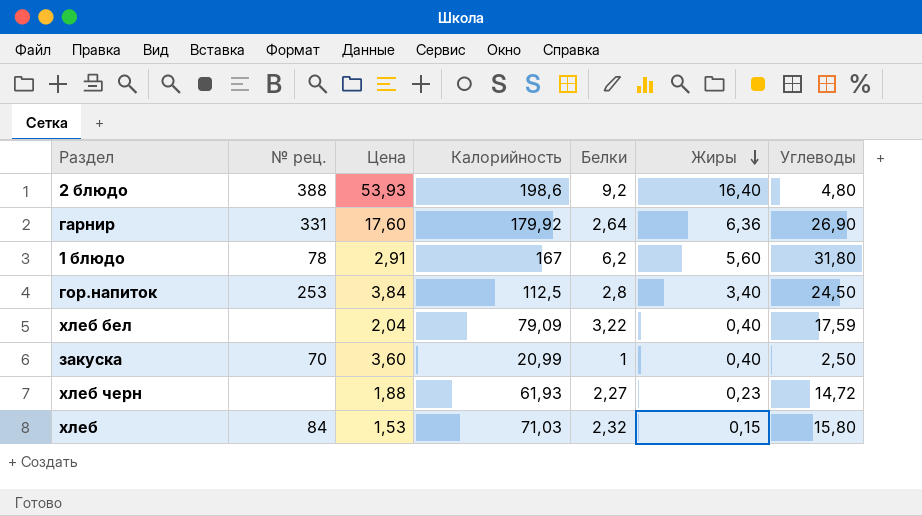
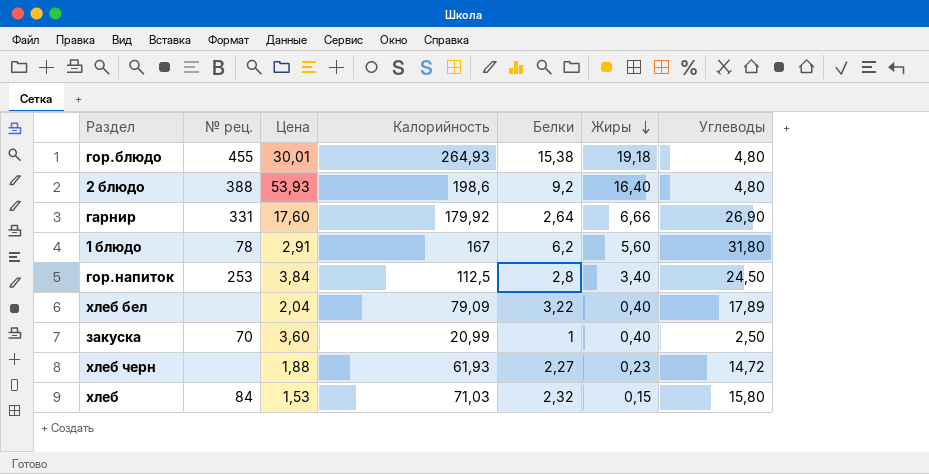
row гор.блюдо: none -> 455 | 30,01 | 264,93 | 15,38 | 19,18 | 4,80
гарнир | Жиры: 6,36 -> 6,66
хлеб бел | Углеводы: 17,59 -> 17,89

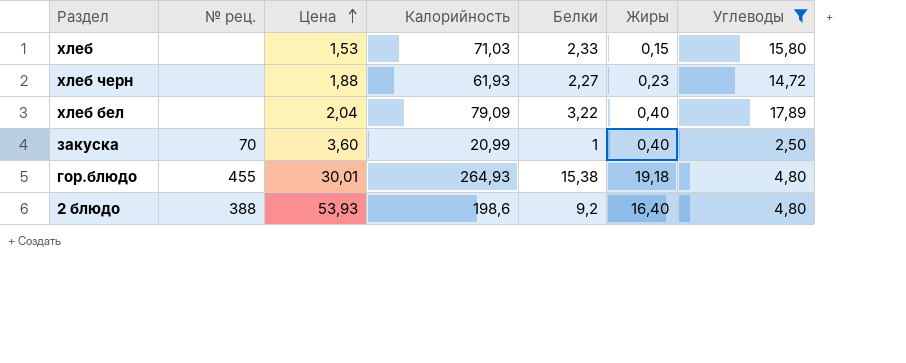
filter: none -> Углеводы <= 17,89
row order: Жиры descending -> Цена ascending
хлеб | № рец.: 84 -> none
хлеб | Белки: 2,32 -> 2,33

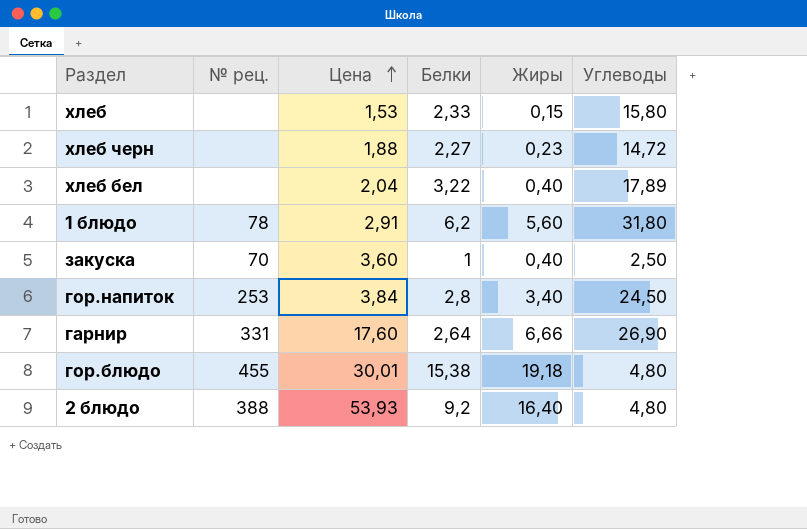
filter: Углеводы <= 17,89 -> none
column Калорийность | position: 4 -> none

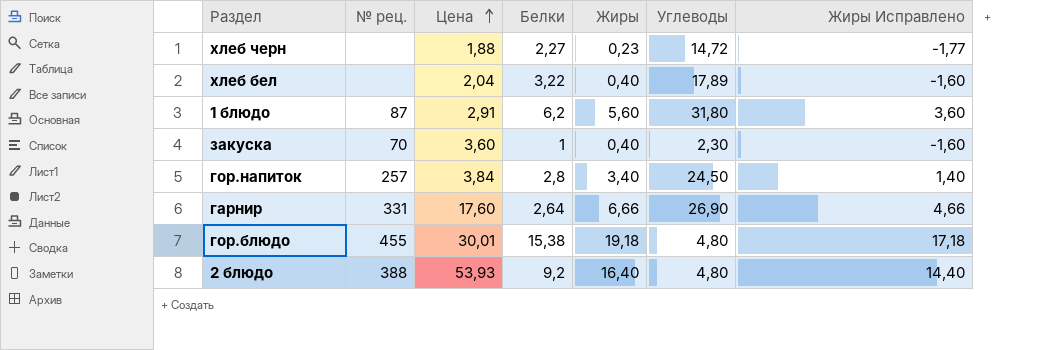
column Жиры Исправлено | formula: none -> [Жиры] - 2
row хлеб: none | 1,53 | 2,33 | 0,15 | 15,80 -> none
1 блюдо | № рец.: 78 -> 87
закуска | Углеводы: 2,50 -> 2,30
гор.напиток | № рец.: 253 -> 257

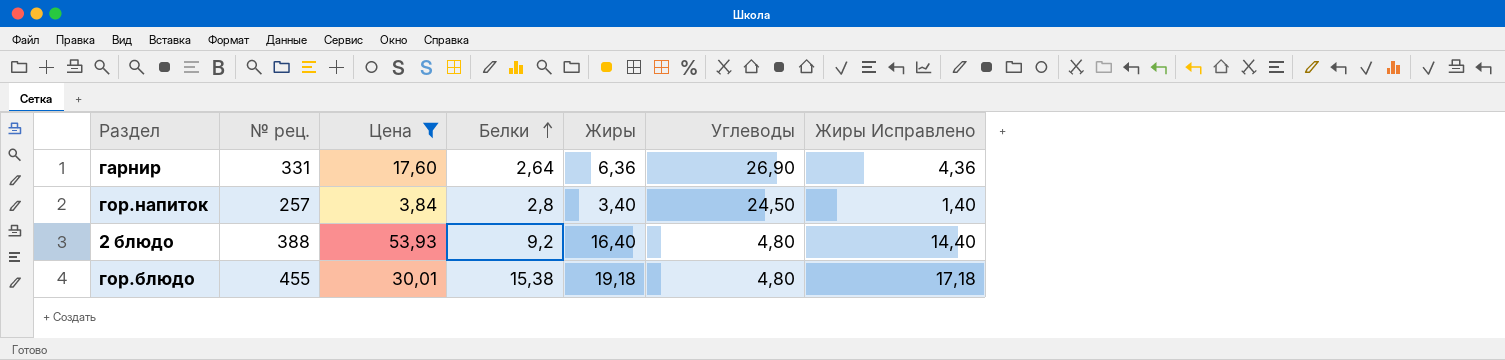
filter: none -> Цена >= 3,84
row order: Цена ascending -> Белки ascending
гарнир | Жиры: 6,66 -> 6,36
гарнир | Жиры Исправлено: 4,66 -> 4,36

